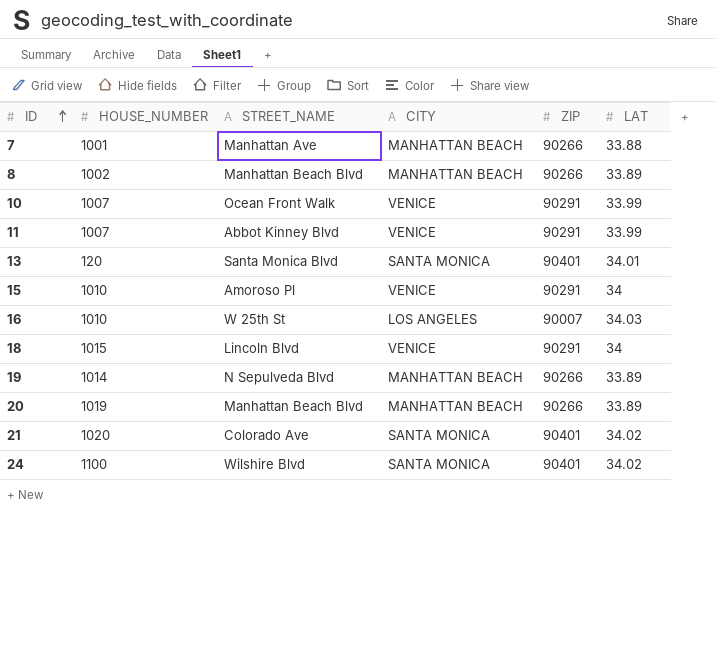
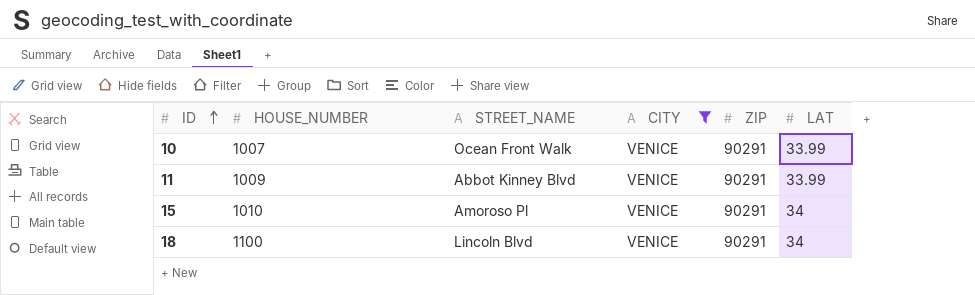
filter: none -> CITY = VENICE
11 | HOUSE_NUMBER: 1007 -> 1009
18 | HOUSE_NUMBER: 1015 -> 1100

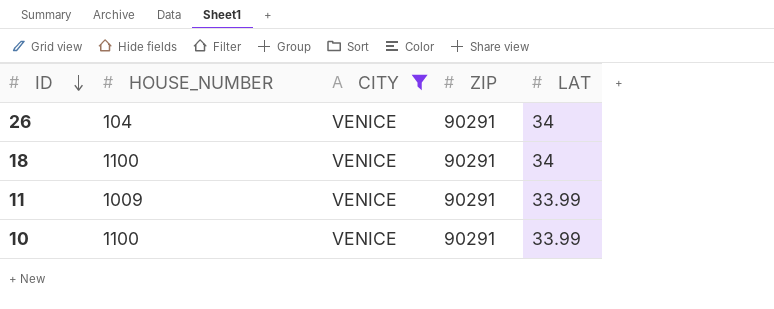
row order: ID ascending -> ID descending
column STREET_NAME | position: 3 -> none
row 15: 1010 | Amoroso Pl | VENICE | 90291 | 34 -> none
row 26: none -> 104 | VENICE | 90291 | 34
10 | HOUSE_NUMBER: 1007 -> 1100

